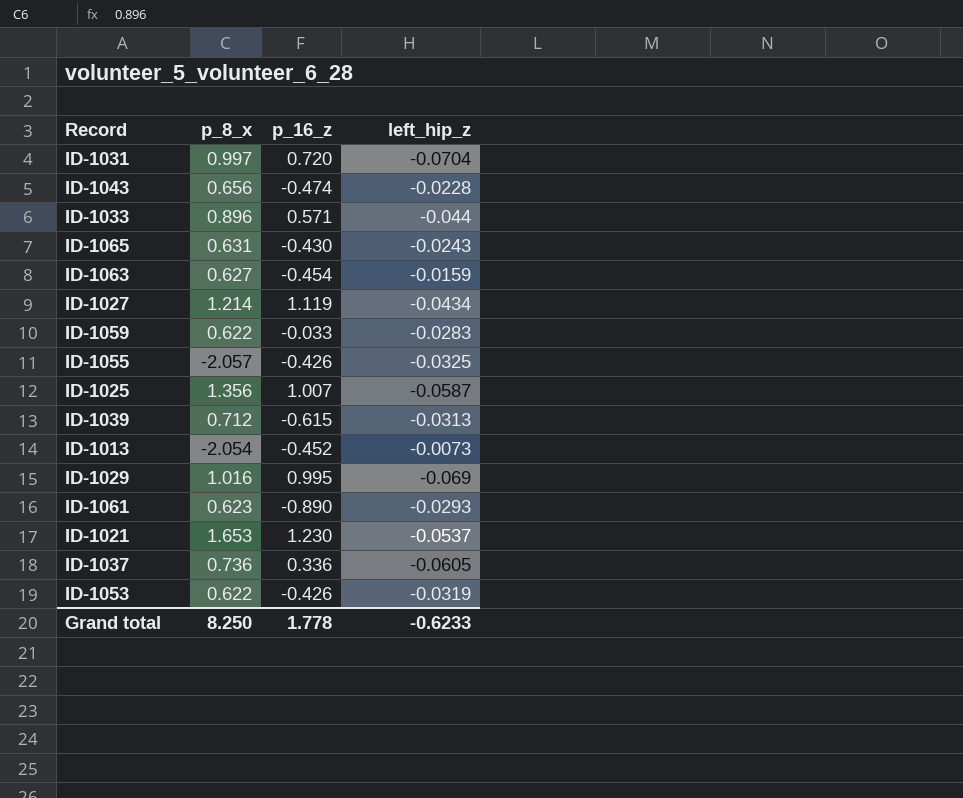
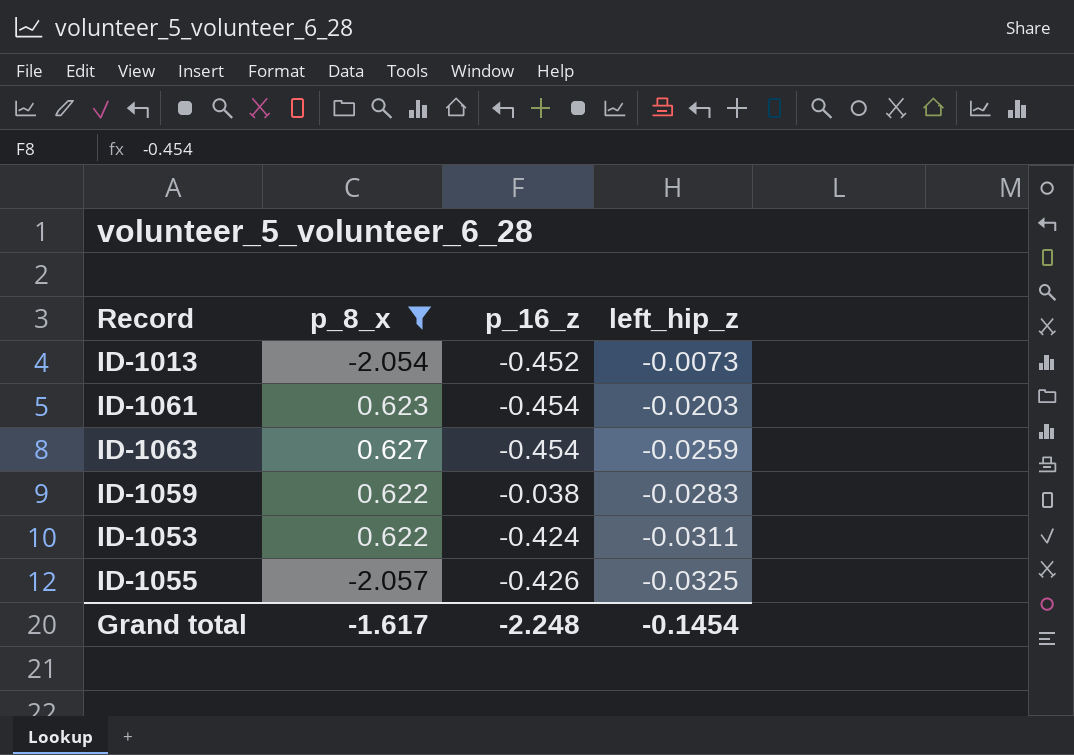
filter: none -> p_8_x <= 0.627
row order: none -> left_hip_z descending
ID-1061 | p_16_z: -0.890 -> -0.454
ID-1061 | left_hip_z: -0.0293 -> -0.0203
ID-1063 | left_hip_z: -0.0159 -> -0.0259
ID-1059 | p_16_z: -0.033 -> -0.038
ID-1053 | p_16_z: -0.426 -> -0.424
ID-1053 | left_hip_z: -0.0319 -> -0.0311
Grand total | p_8_x: 8.250 -> -1.617
Grand total | p_16_z: 1.778 -> -2.248
Grand total | left_hip_z: -0.6233 -> -0.1454

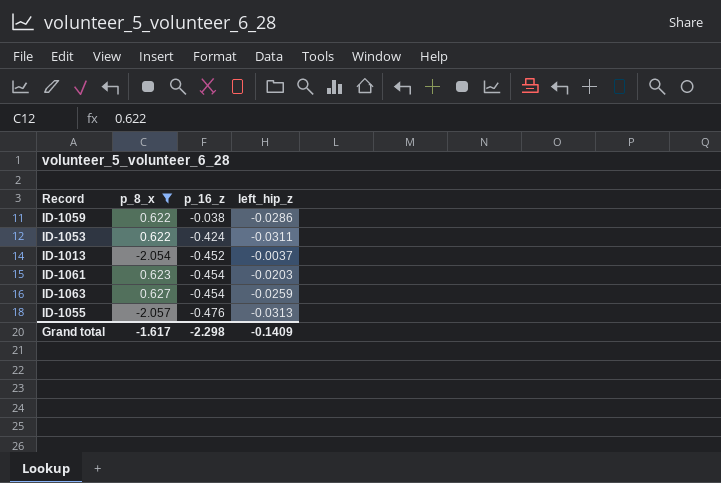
row order: left_hip_z descending -> p_16_z descending
ID-1059 | left_hip_z: -0.0283 -> -0.0286
ID-1013 | left_hip_z: -0.0073 -> -0.0037
ID-1055 | p_16_z: -0.426 -> -0.476
ID-1055 | left_hip_z: -0.0325 -> -0.0313
Grand total | p_16_z: -2.248 -> -2.298
Grand total | left_hip_z: -0.1454 -> -0.1409

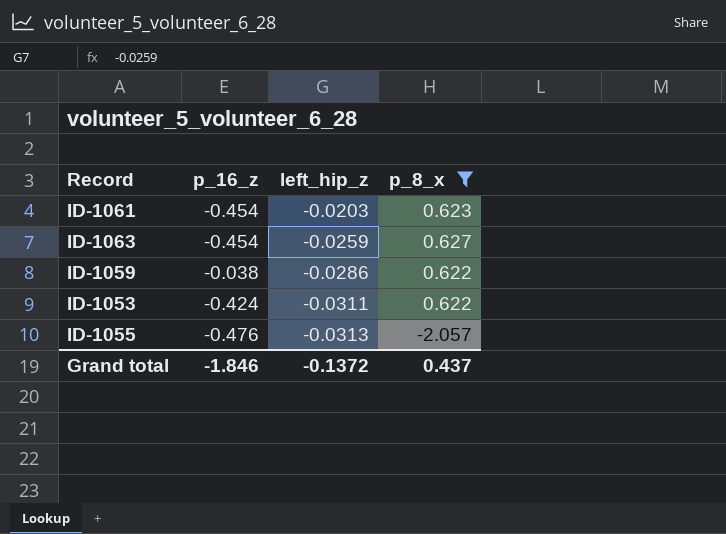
row order: p_16_z descending -> left_hip_z descending
column p_8_x | position: 2 -> 4
row ID-1013: -2.054 | -0.452 | -0.0037 -> none
Grand total | p_16_z: -2.298 -> -1.846
Grand total | left_hip_z: -0.1409 -> -0.1372
Grand total | p_8_x: -1.617 -> 0.437

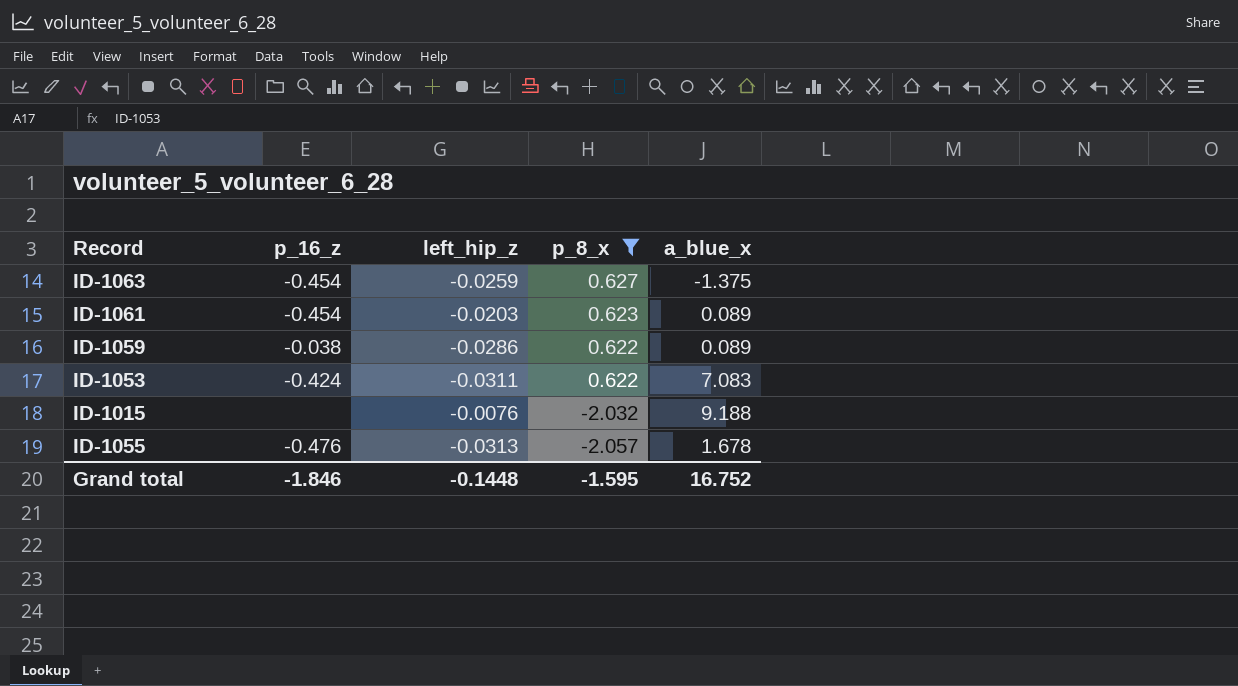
row order: left_hip_z descending -> p_8_x descending
column a_blue_x | position: none -> 5
row ID-1015: none -> none | -0.0076 | -2.032 | 9.188
Grand total | left_hip_z: -0.1372 -> -0.1448
Grand total | p_8_x: 0.437 -> -1.595

